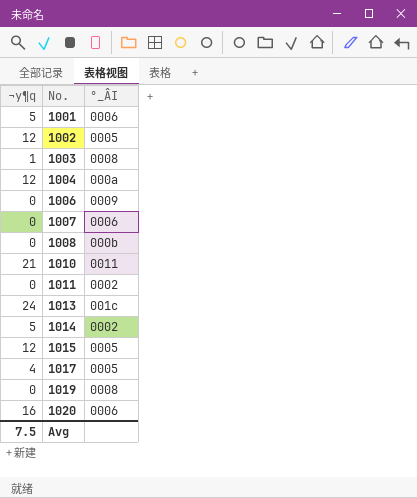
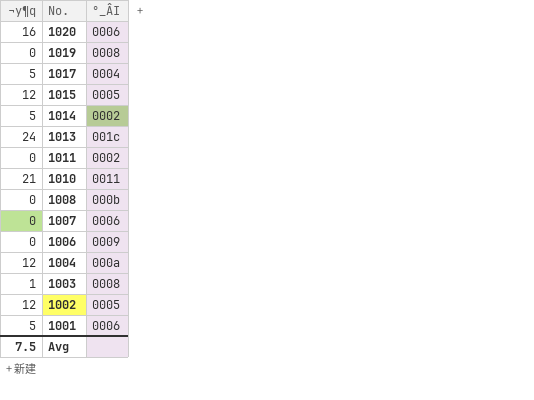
row order: No. ascending -> No. descending
1017 | ¬y¶q: 4 -> 5
1017 | °_ÂI: 0005 -> 0004

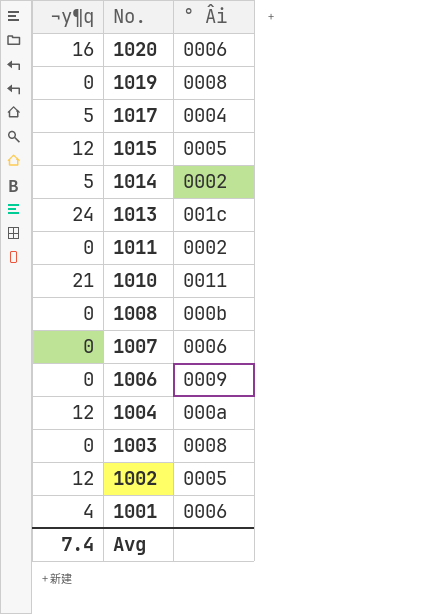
column name: °_ÂI -> ° Âi
1003 | ¬y¶q: 1 -> 0
1001 | ¬y¶q: 5 -> 4
Avg | ¬y¶q: 7.5 -> 7.4

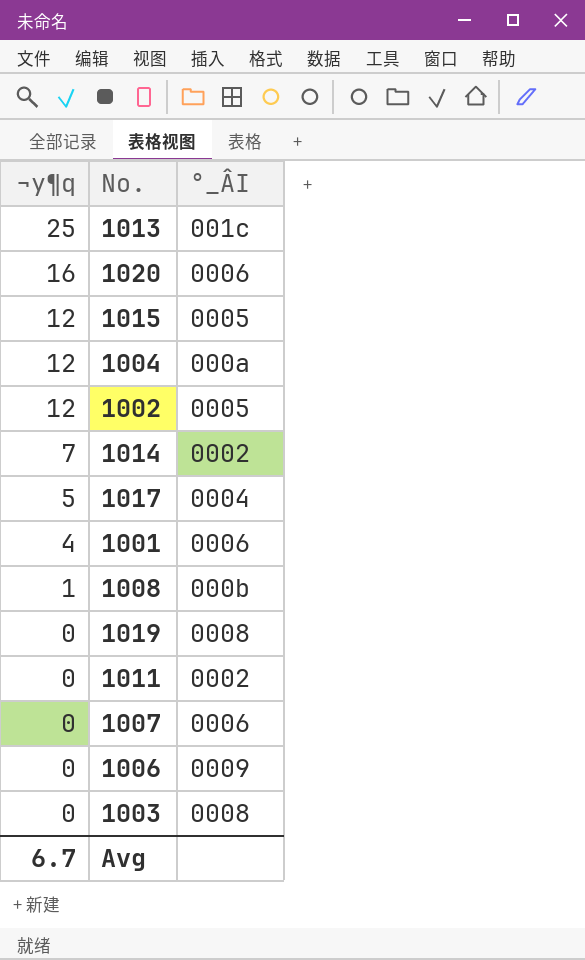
row order: No. descending -> ¬y¶q descending
column name: ° Âi -> °_ÂI
row 1010: 21 | 0011 -> none
1013 | ¬y¶q: 24 -> 25
1014 | ¬y¶q: 5 -> 7
1008 | ¬y¶q: 0 -> 1
Avg | ¬y¶q: 7.4 -> 6.7

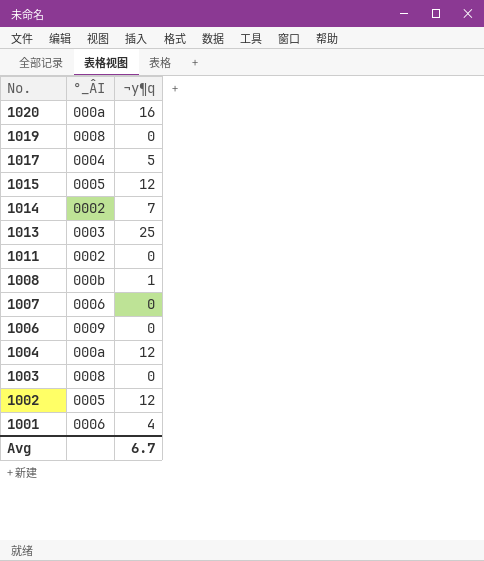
row order: ¬y¶q descending -> No. descending
column ¬y¶q | position: 1 -> 3
1020 | °_ÂI: 0006 -> 000a
1013 | °_ÂI: 001c -> 0003

